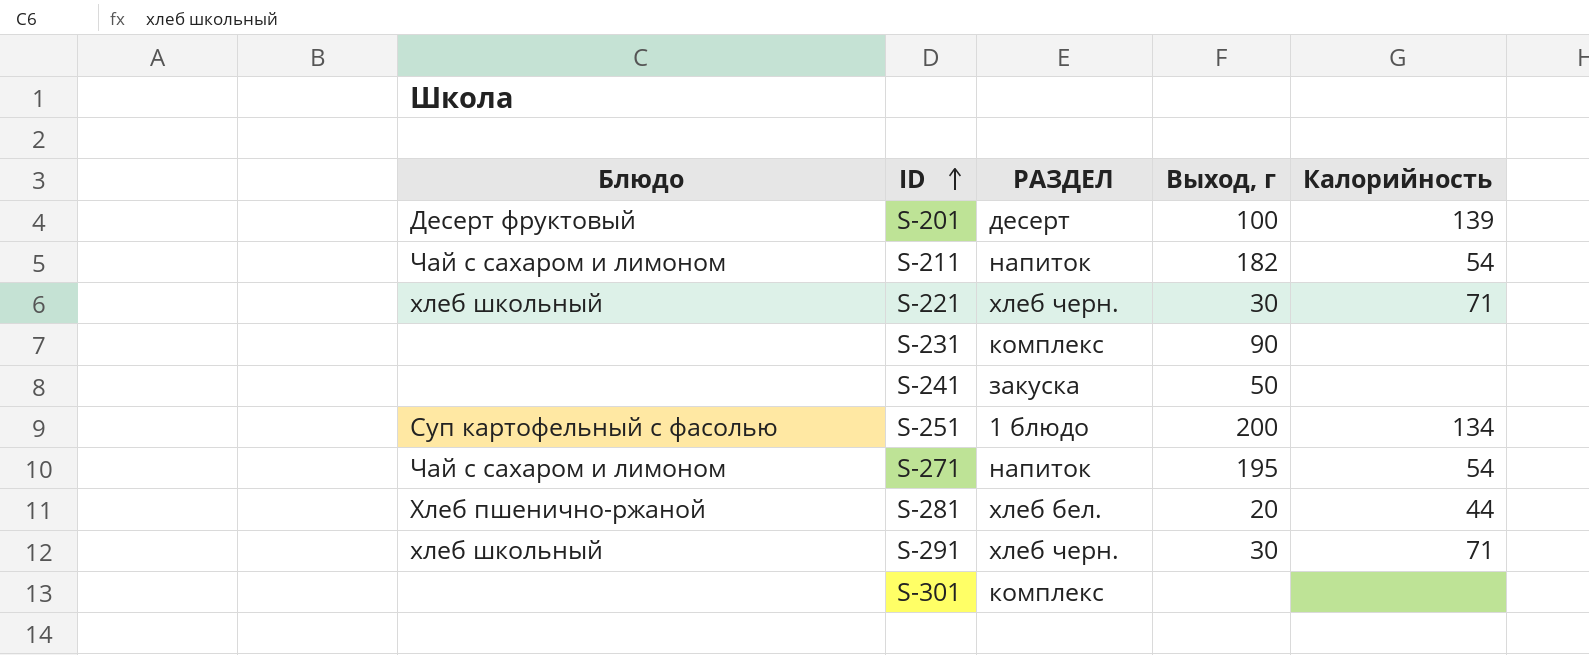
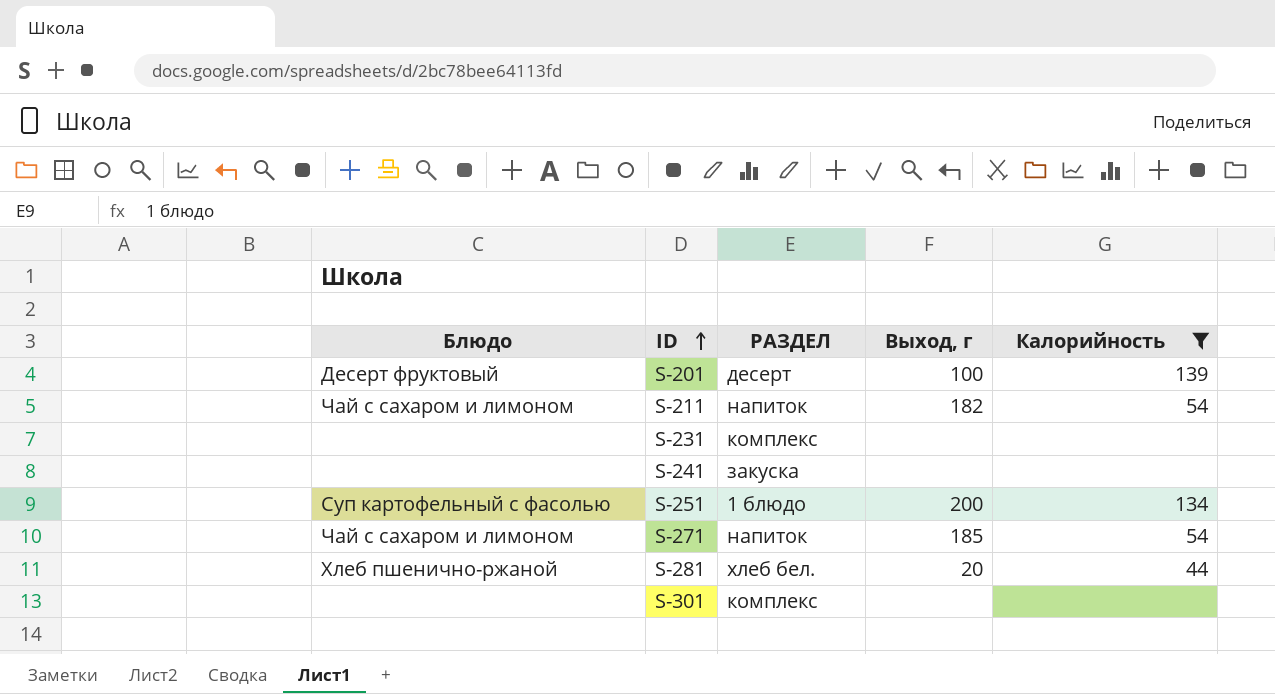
filter: none -> Калорийность != 71
S-231 | Выход, г: 90 -> none
S-241 | Выход, г: 50 -> none
S-271 | Выход, г: 195 -> 185

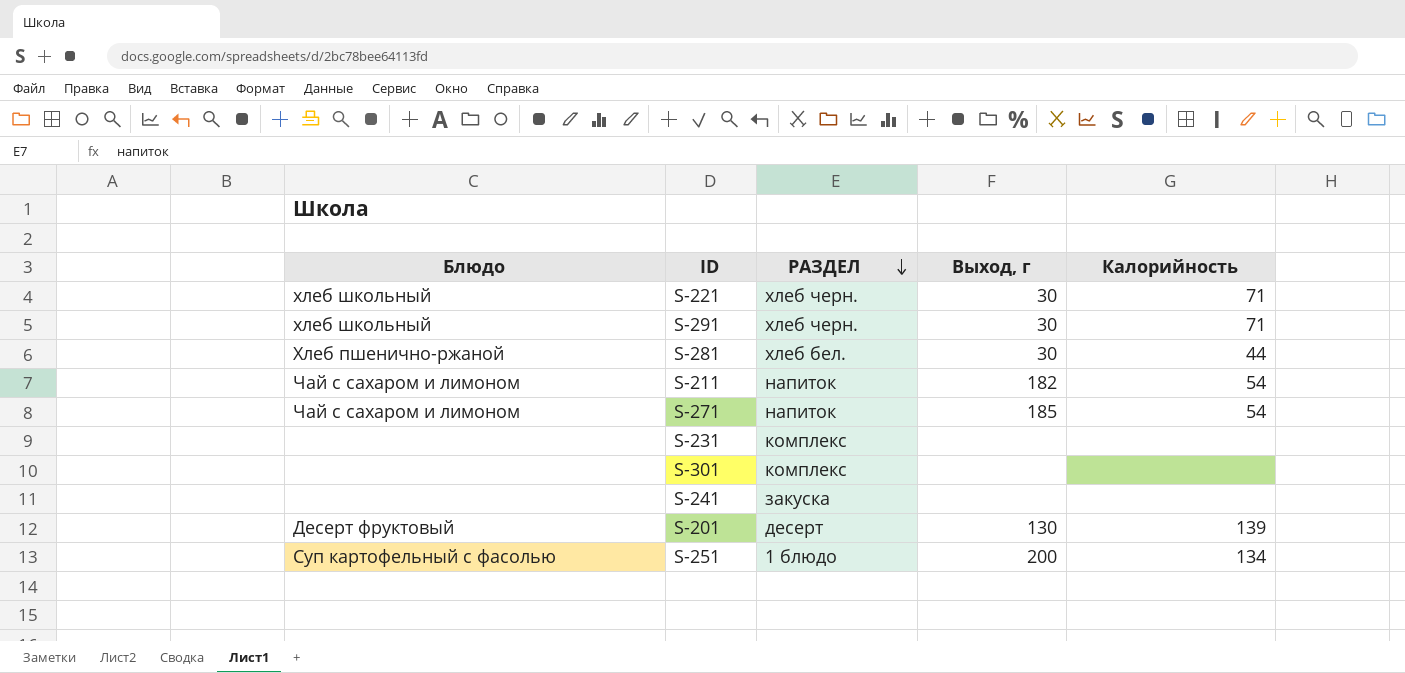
filter: Калорийность != 71 -> none
row order: ID ascending -> РАЗДЕЛ descending
S-281 | Выход, г: 20 -> 30
S-201 | Выход, г: 100 -> 130

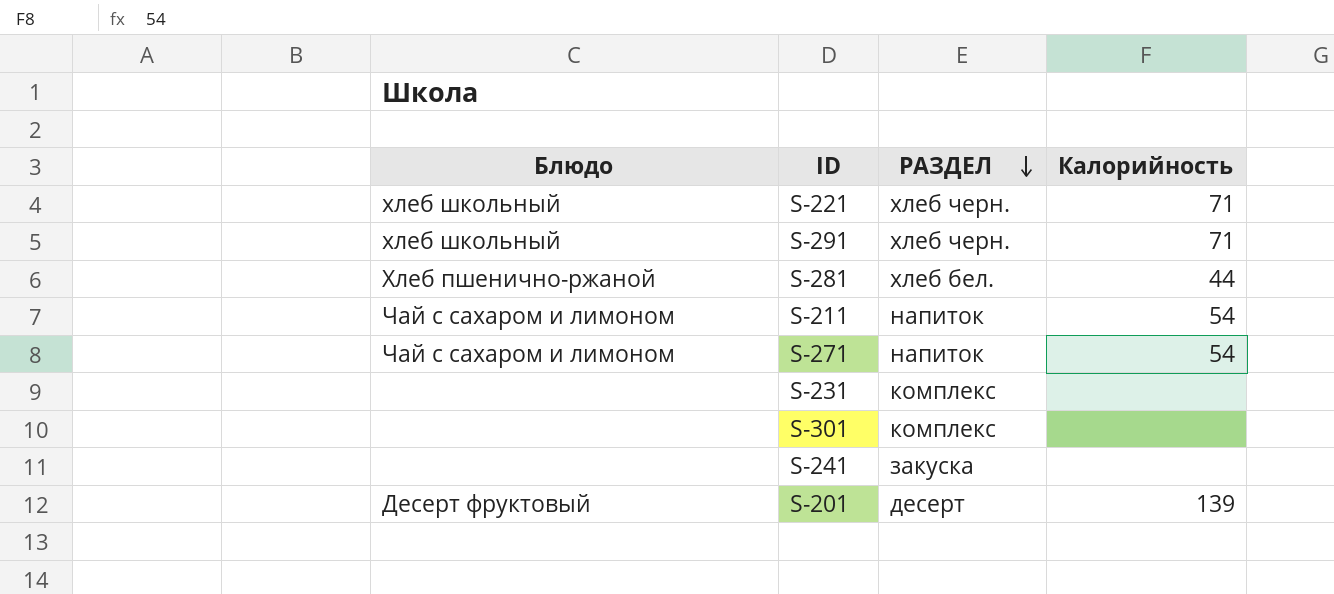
column Выход, г | position: 4 -> none
row S-251: Суп картофельный с фасолью | 1 блюдо | 200 | 134 -> none

